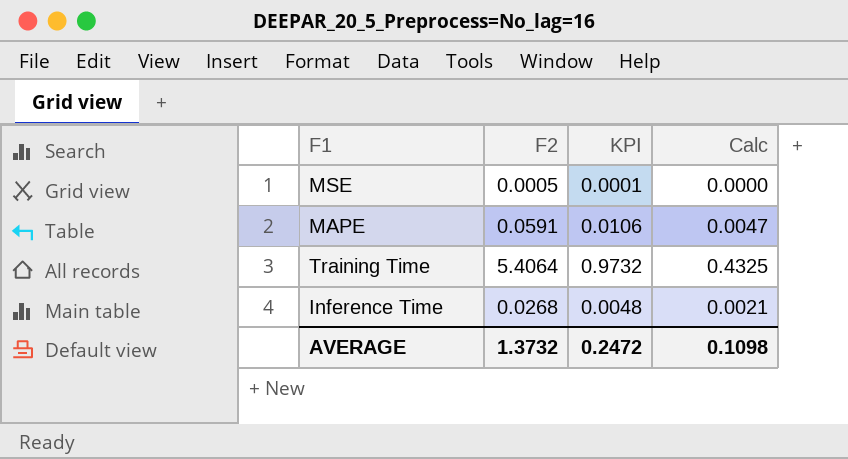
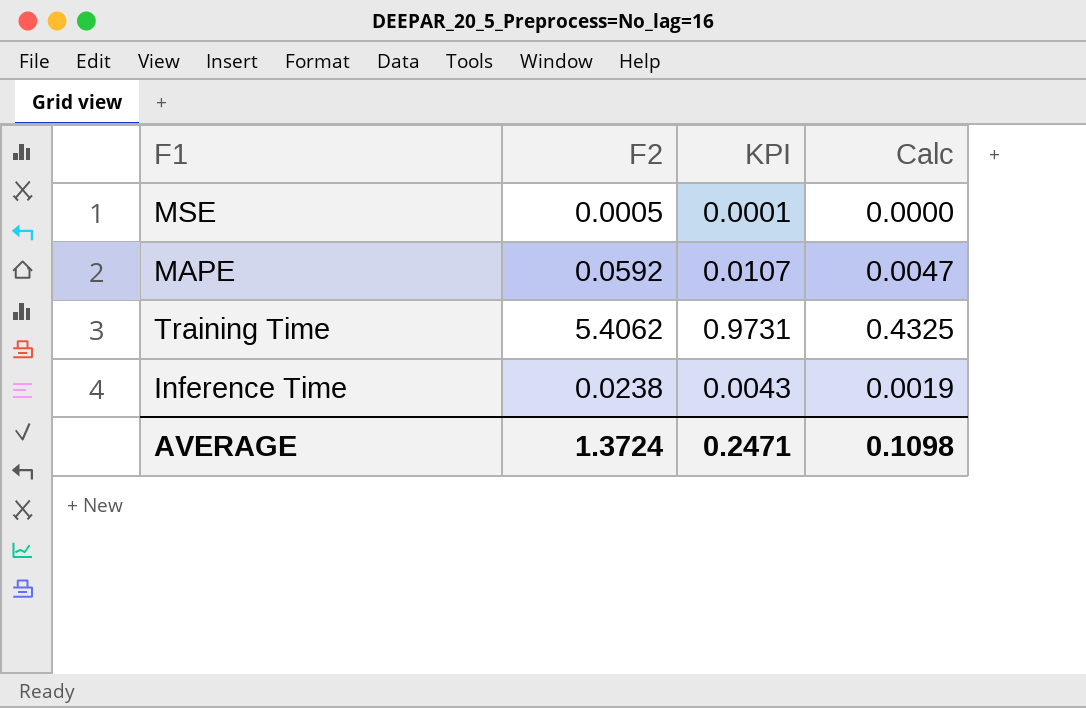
MAPE | F2: 0.0591 -> 0.0592
MAPE | KPI: 0.0106 -> 0.0107
Training Time | F2: 5.4064 -> 5.4062
Training Time | KPI: 0.9732 -> 0.9731
Inference Time | F2: 0.0268 -> 0.0238
Inference Time | KPI: 0.0048 -> 0.0043
Inference Time | Calc: 0.0021 -> 0.0019
AVERAGE | F2: 1.3732 -> 1.3724
AVERAGE | KPI: 0.2472 -> 0.2471

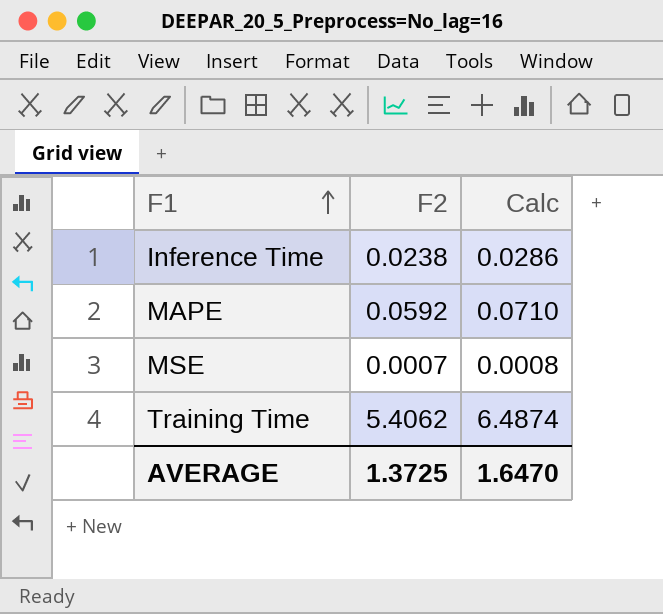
row order: none -> F1 ascending
column KPI | formula: [F2] * 0.18 -> none
column Calc | formula: [F2] * 0.08 -> [F2] * 1.2
MSE | F2: 0.0005 -> 0.0007
AVERAGE | F2: 1.3724 -> 1.3725
AVERAGE | Calc: 0.1098 -> 1.6470

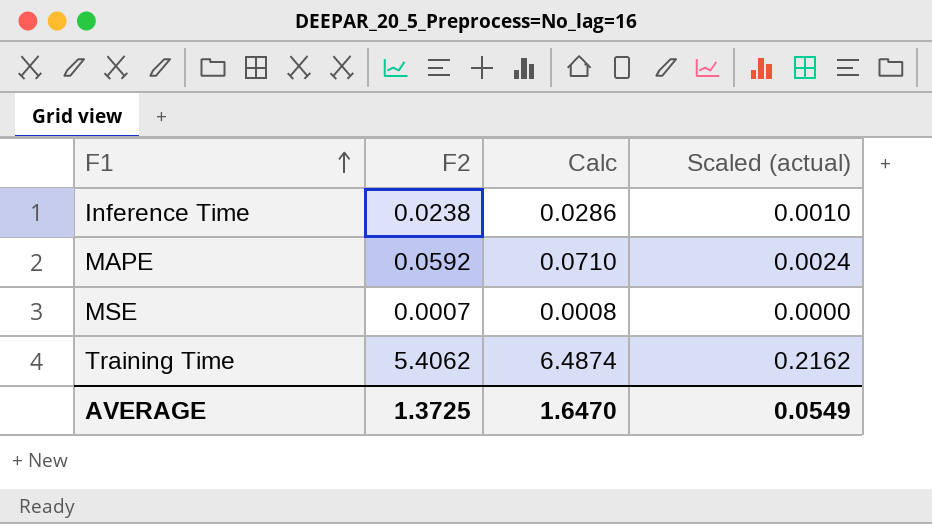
column Scaled (actual) | formula: none -> [F2] * 0.04

